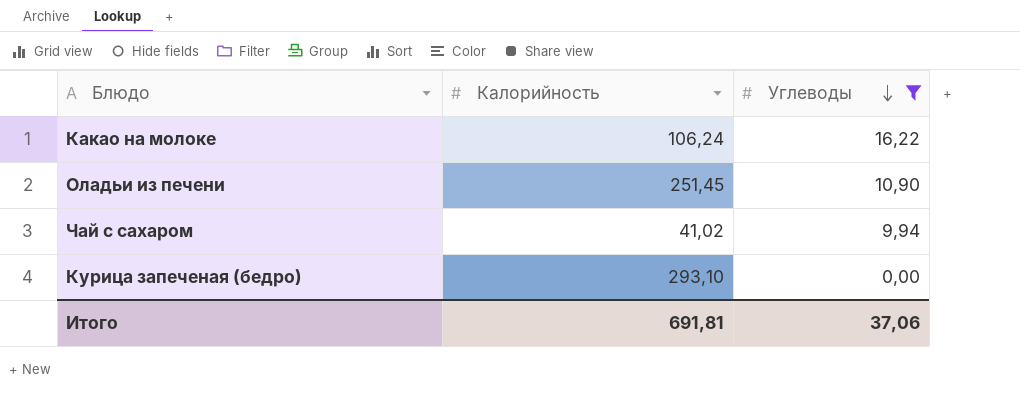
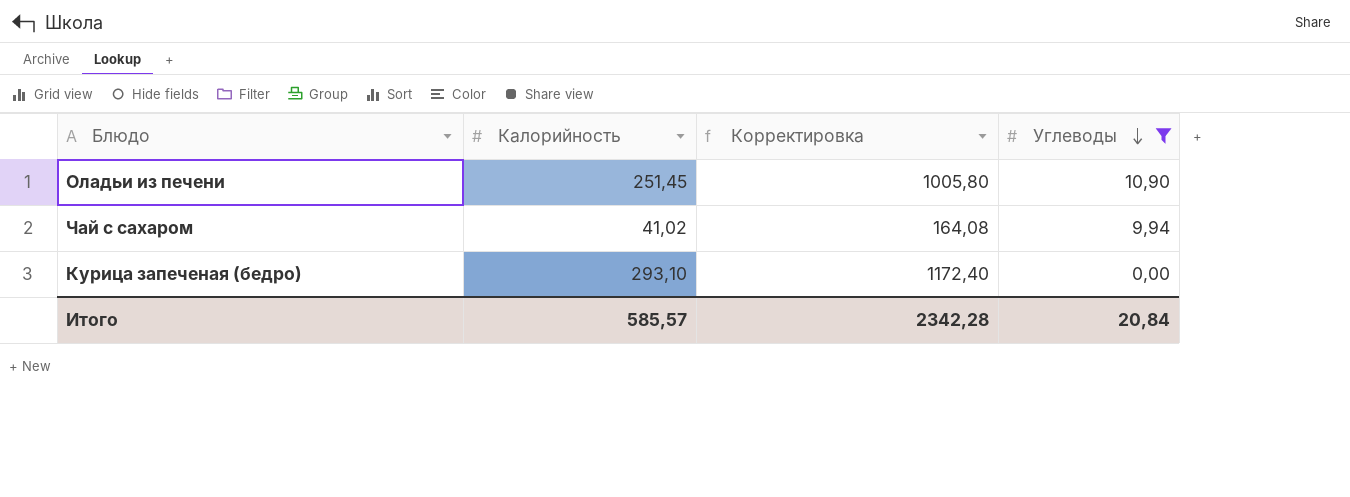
column Корректировка | formula: none -> [Калорийность] * 4
row Какао на молоке: 106,24 | 16,22 -> none
Итого | Калорийность: 691,81 -> 585,57
Итого | Углеводы: 37,06 -> 20,84

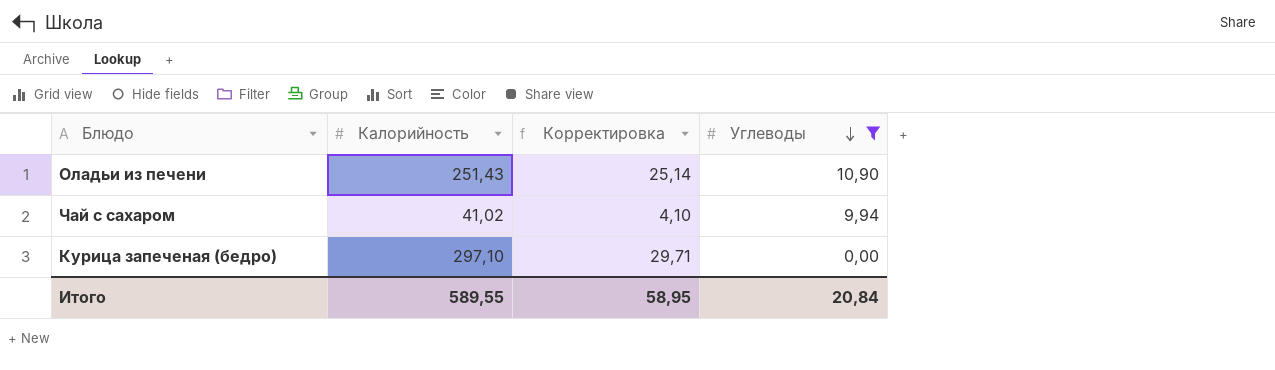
column Корректировка | formula: [Калорийность] * 4 -> [Калорийность] * 0,1
Оладьи из печени | Калорийность: 251,45 -> 251,43
Курица запеченая (бедро) | Калорийность: 293,10 -> 297,10
Итого | Калорийность: 585,57 -> 589,55
Итого | Корректировка: 2342,28 -> 58,95

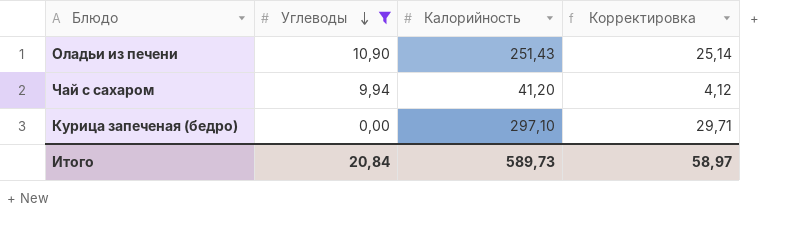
column Углеводы | position: 4 -> 2
Чай с сахаром | Калорийность: 41,02 -> 41,20
Чай с сахаром | Корректировка: 4,10 -> 4,12
Итого | Калорийность: 589,55 -> 589,73
Итого | Корректировка: 58,95 -> 58,97

